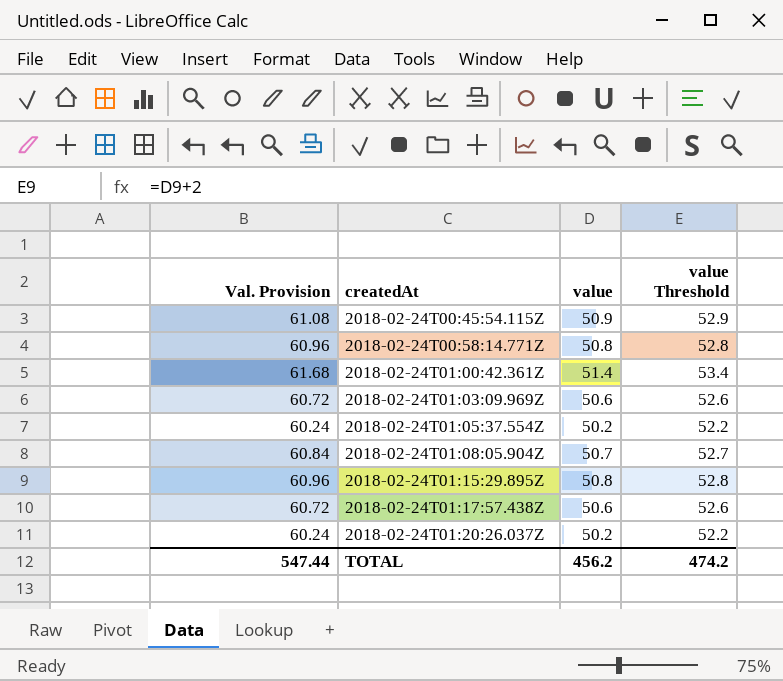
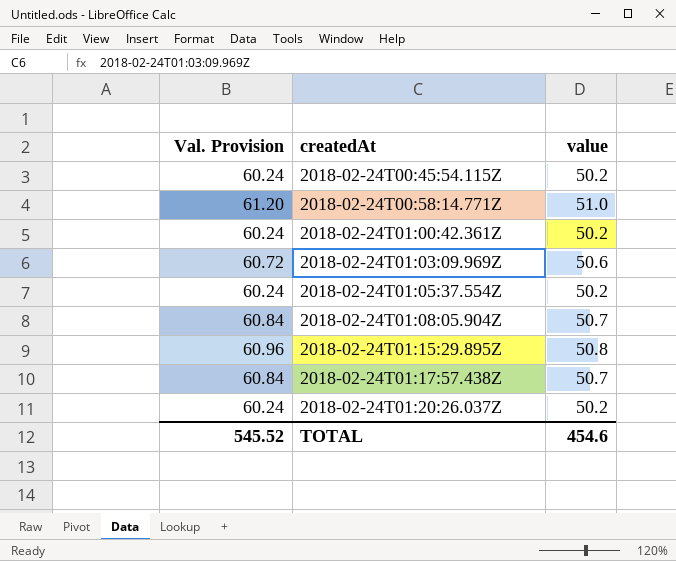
column value Threshold | formula: [value] + 2 -> none
2018-02-24T00:45:54.115Z | Val. Provision: 61.08 -> 60.24
2018-02-24T00:45:54.115Z | value: 50.9 -> 50.2
2018-02-24T00:58:14.771Z | Val. Provision: 60.96 -> 61.20
2018-02-24T00:58:14.771Z | value: 50.8 -> 51.0
2018-02-24T01:00:42.361Z | Val. Provision: 61.68 -> 60.24
2018-02-24T01:00:42.361Z | value: 51.4 -> 50.2
2018-02-24T01:17:57.438Z | Val. Provision: 60.72 -> 60.84
2018-02-24T01:17:57.438Z | value: 50.6 -> 50.7
TOTAL | Val. Provision: 547.44 -> 545.52
TOTAL | value: 456.2 -> 454.6

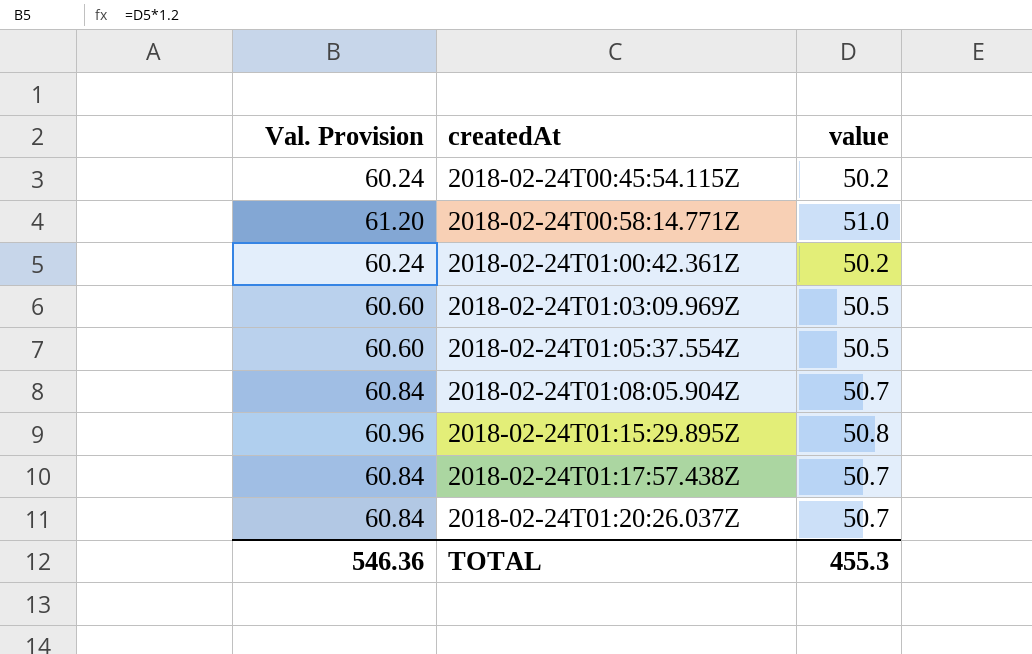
2018-02-24T01:03:09.969Z | Val. Provision: 60.72 -> 60.60
2018-02-24T01:03:09.969Z | value: 50.6 -> 50.5
2018-02-24T01:05:37.554Z | Val. Provision: 60.24 -> 60.60
2018-02-24T01:05:37.554Z | value: 50.2 -> 50.5
2018-02-24T01:20:26.037Z | Val. Provision: 60.24 -> 60.84
2018-02-24T01:20:26.037Z | value: 50.2 -> 50.7
TOTAL | Val. Provision: 545.52 -> 546.36
TOTAL | value: 454.6 -> 455.3

